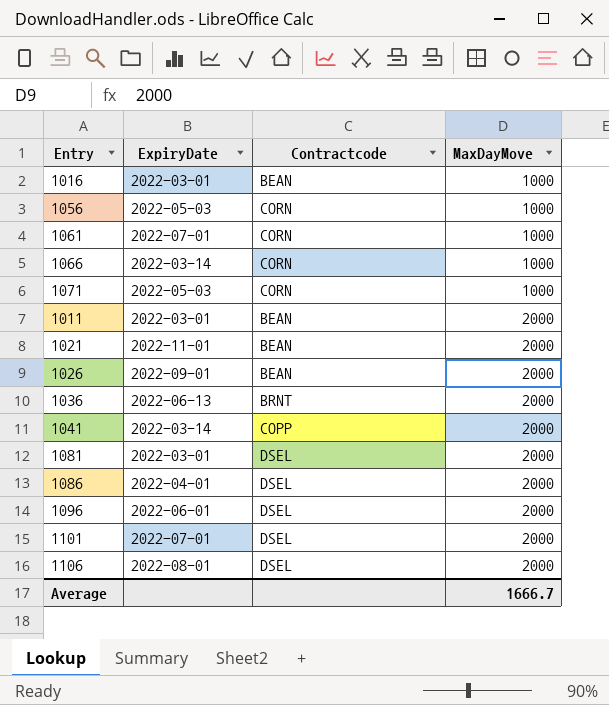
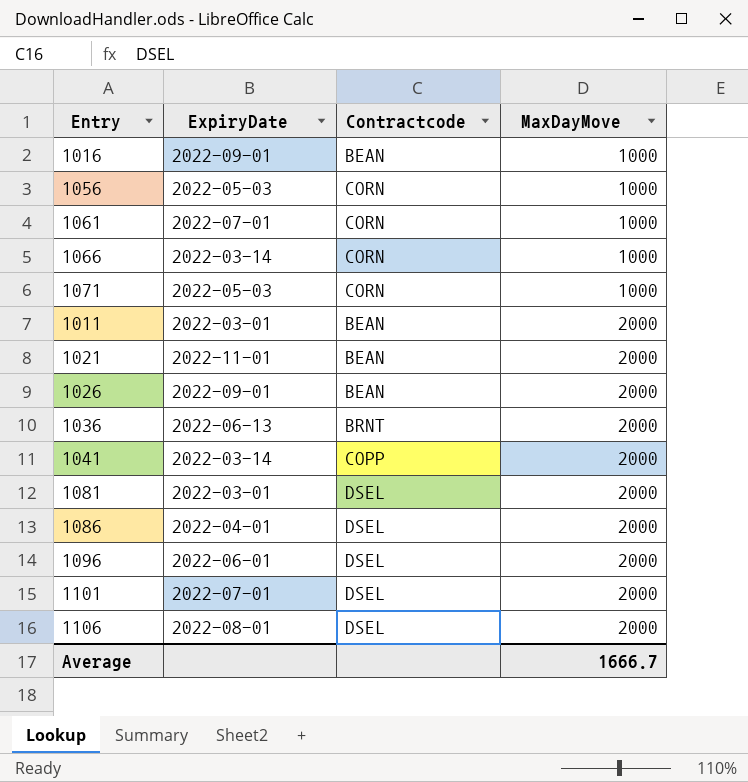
1016 | ExpiryDate: 2022-03-01 -> 2022-09-01

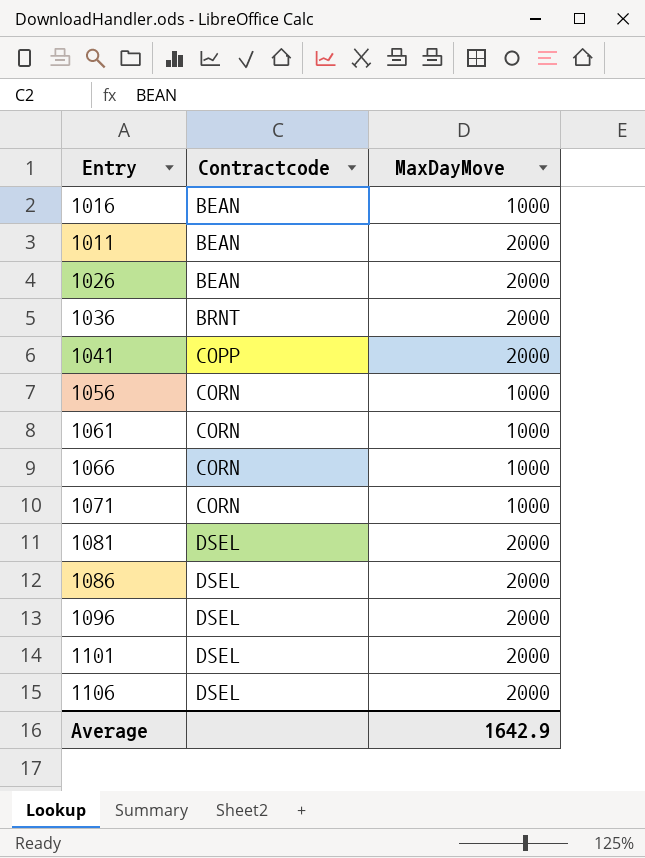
row order: MaxDayMove ascending -> Contractcode ascending
column ExpiryDate | position: 2 -> none
row 1021: 2022-11-01 | BEAN | 2000 -> none
Average | MaxDayMove: 1666.7 -> 1642.9

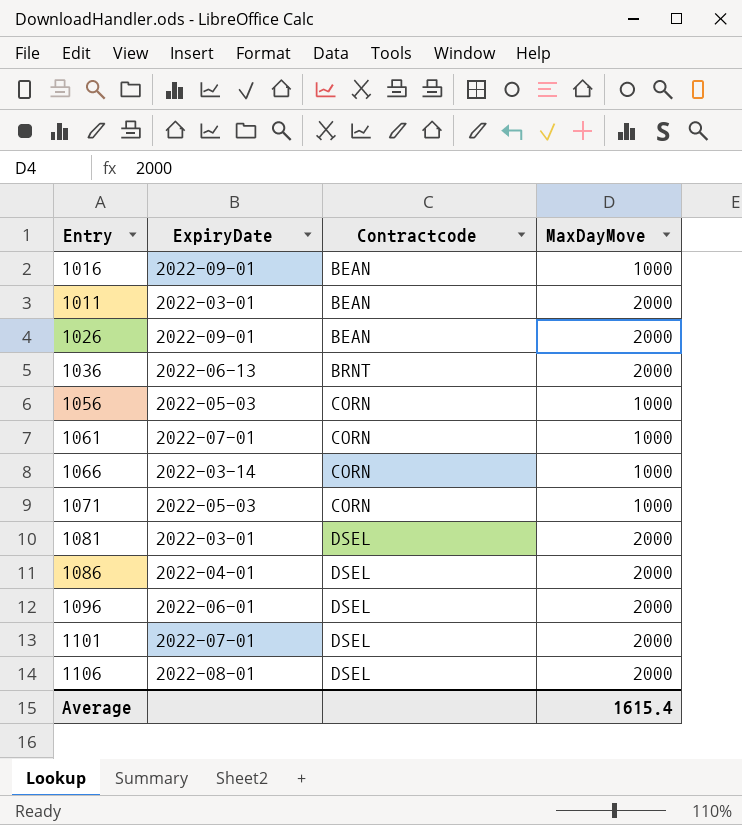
column ExpiryDate | position: none -> 2
row 1041: COPP | 2000 -> none
Average | MaxDayMove: 1642.9 -> 1615.4

